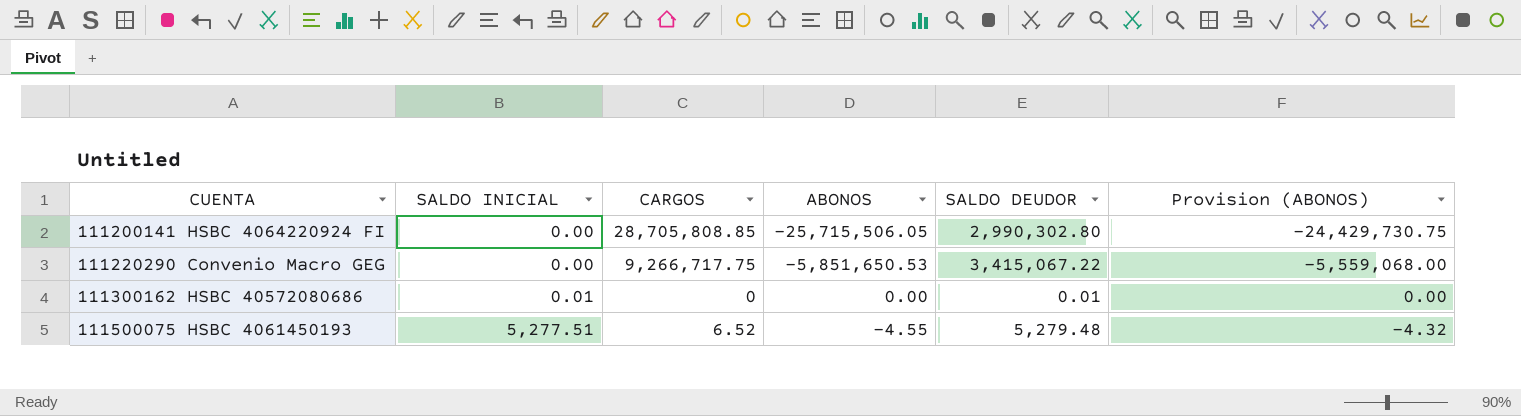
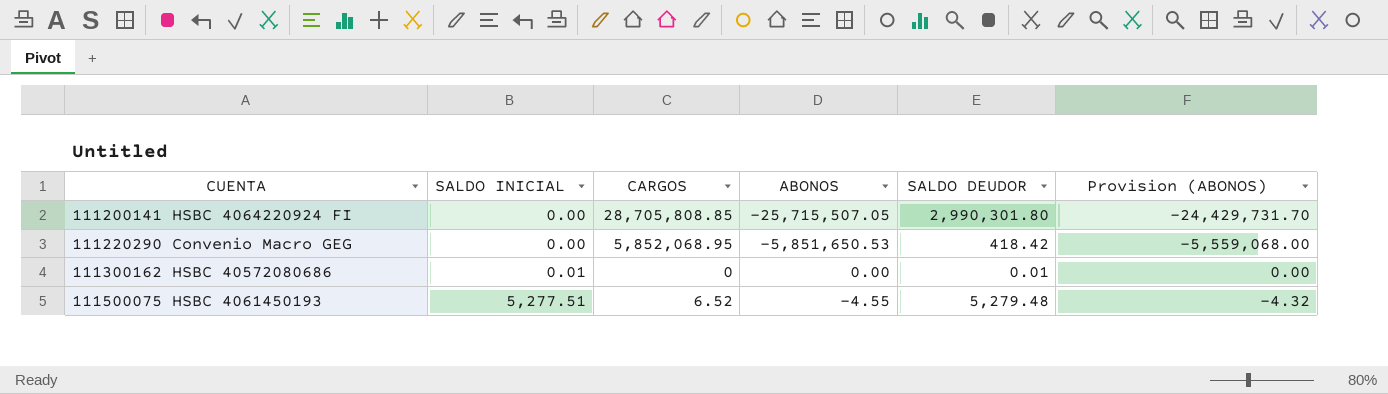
111200141 HSBC 4064220924 FI | ABONOS: -25,715,506.05 -> -25,715,507.05
111200141 HSBC 4064220924 FI | SALDO DEUDOR: 2,990,302.80 -> 2,990,301.80
111200141 HSBC 4064220924 FI | Provision (ABONOS): -24,429,730.75 -> -24,429,731.70
111220290 Convenio Macro GEG | CARGOS: 9,266,717.75 -> 5,852,068.95
111220290 Convenio Macro GEG | SALDO DEUDOR: 3,415,067.22 -> 418.42

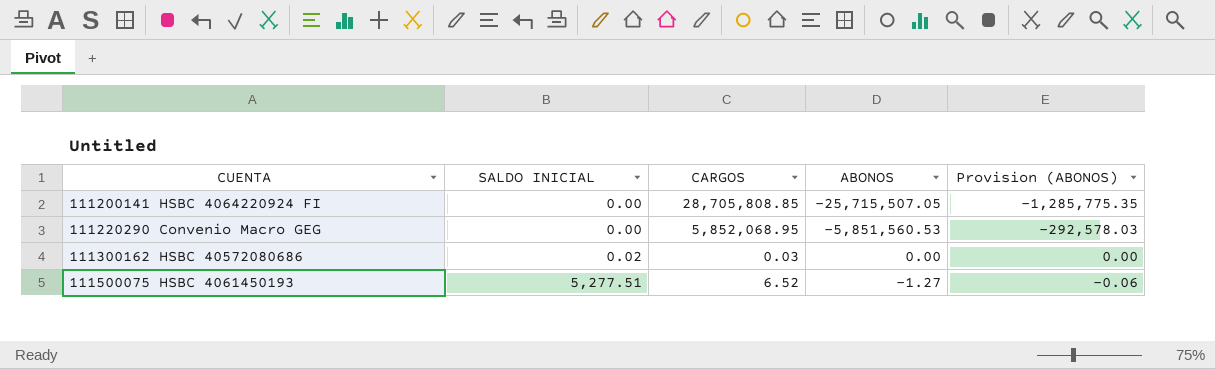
column SALDO DEUDOR | formula: [SALDO INICIAL] + [CARGOS] + [ABONOS] -> none
column Provision (ABONOS) | formula: [ABONOS] * 0.95 -> [ABONOS] * 0.05
111220290 Convenio Macro GEG | ABONOS: -5,851,650.53 -> -5,851,560.53
111300162 HSBC 40572080686 | SALDO INICIAL: 0.01 -> 0.02
111300162 HSBC 40572080686 | CARGOS: 0 -> 0.03
111500075 HSBC 4061450193 | ABONOS: -4.55 -> -1.27

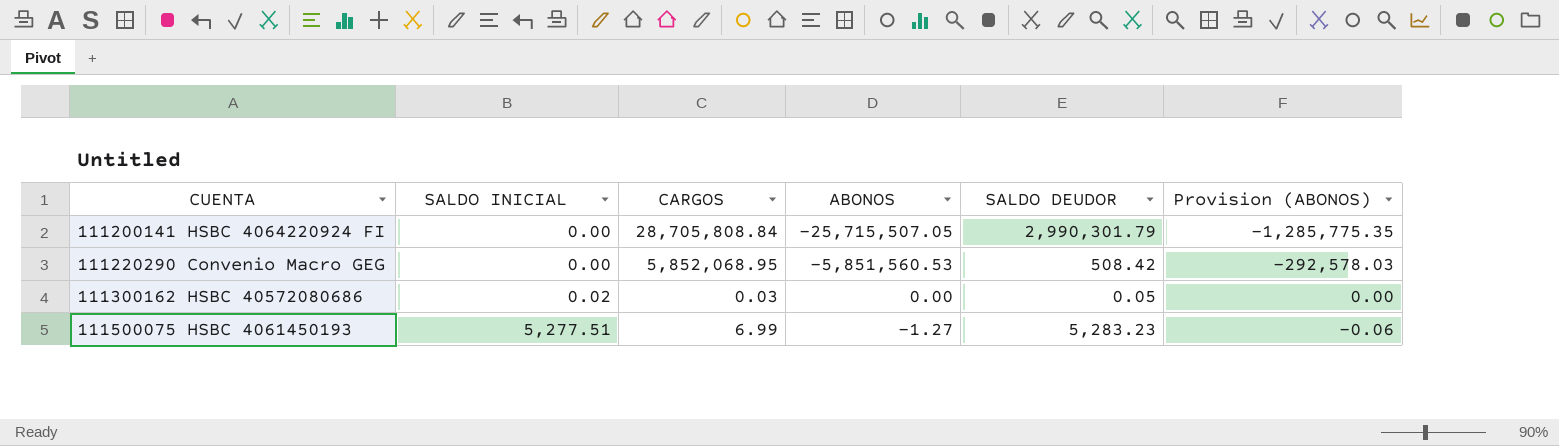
column SALDO DEUDOR | formula: none -> [SALDO INICIAL] + [CARGOS] + [ABONOS]
111200141 HSBC 4064220924 FI | CARGOS: 28,705,808.85 -> 28,705,808.84
111500075 HSBC 4061450193 | CARGOS: 6.52 -> 6.99

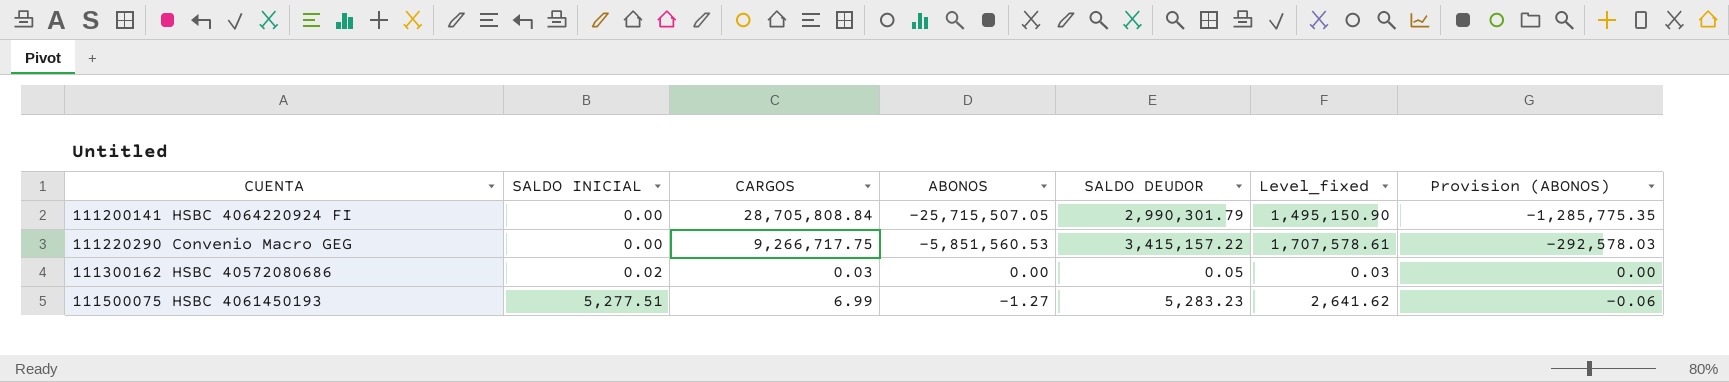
column Level_fixed | formula: none -> [SALDO DEUDOR] * 0.5
111220290 Convenio Macro GEG | CARGOS: 5,852,068.95 -> 9,266,717.75
111220290 Convenio Macro GEG | SALDO DEUDOR: 508.42 -> 3,415,157.22

